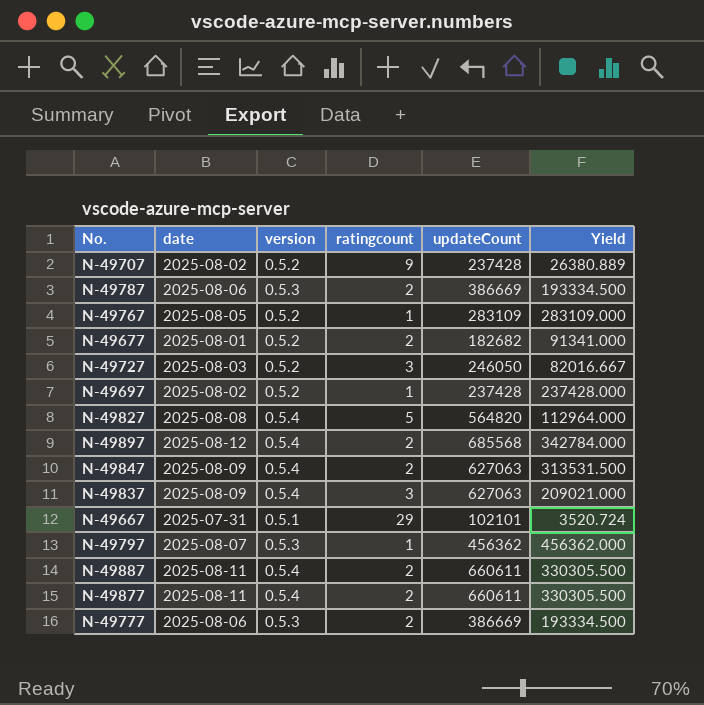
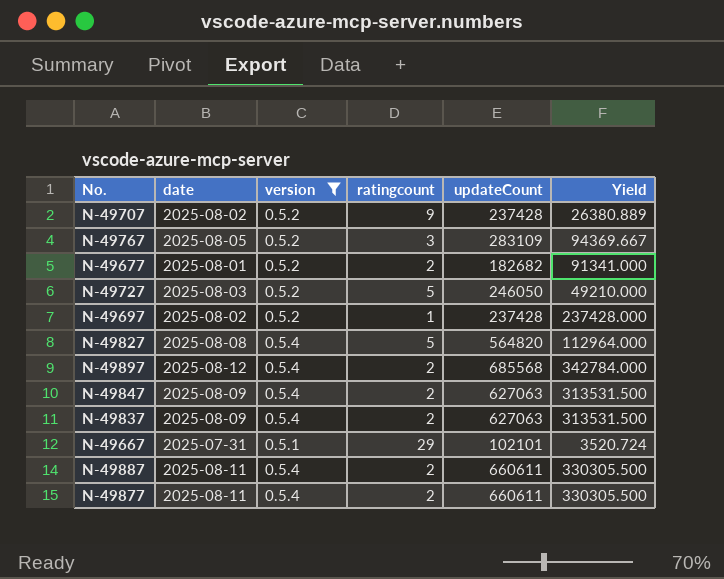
filter: none -> version != 0.5.3
N-49767 | ratingcount: 1 -> 3
N-49767 | Yield: 283109.000 -> 94369.667
N-49727 | ratingcount: 3 -> 5
N-49727 | Yield: 82016.667 -> 49210.000
N-49837 | ratingcount: 3 -> 2
N-49837 | Yield: 209021.000 -> 313531.500

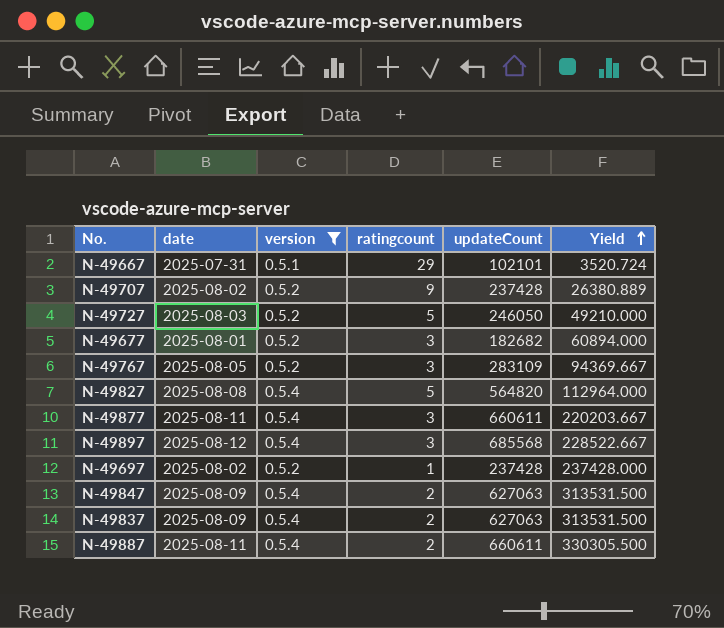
row order: none -> Yield ascending
N-49677 | ratingcount: 2 -> 3
N-49677 | Yield: 91341.000 -> 60894.000
N-49877 | ratingcount: 2 -> 3
N-49877 | Yield: 330305.500 -> 220203.667
N-49897 | ratingcount: 2 -> 3
N-49897 | Yield: 342784.000 -> 228522.667

